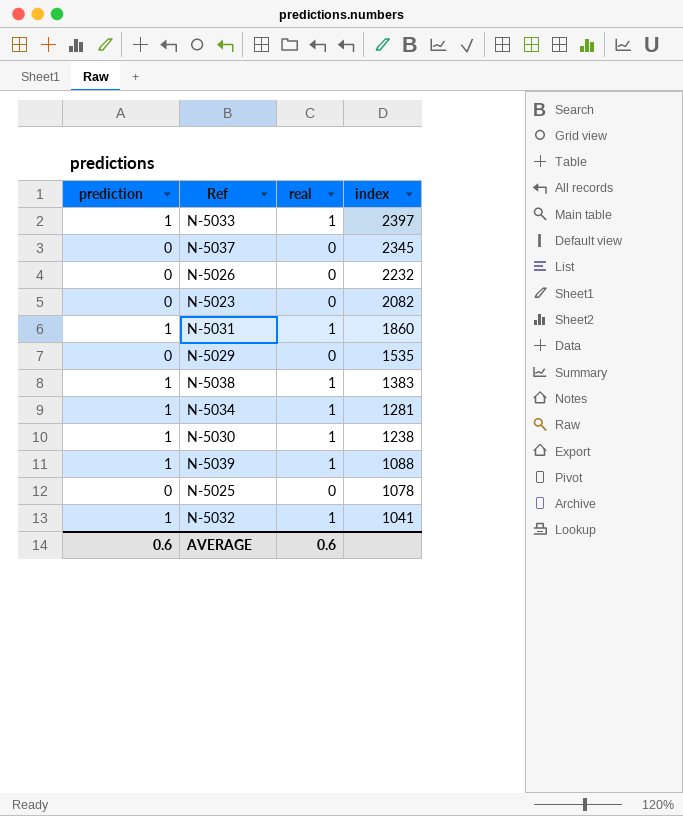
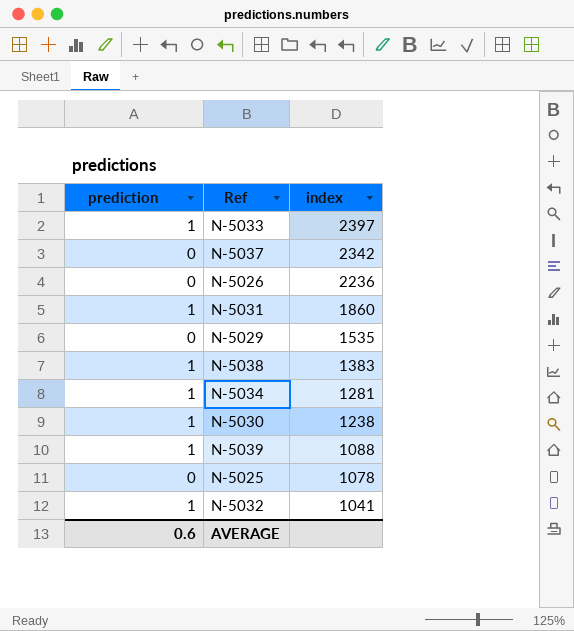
column real | position: 3 -> none
row N-5023: 0 | 0 | 2082 -> none
N-5037 | index: 2345 -> 2342
N-5026 | index: 2232 -> 2236

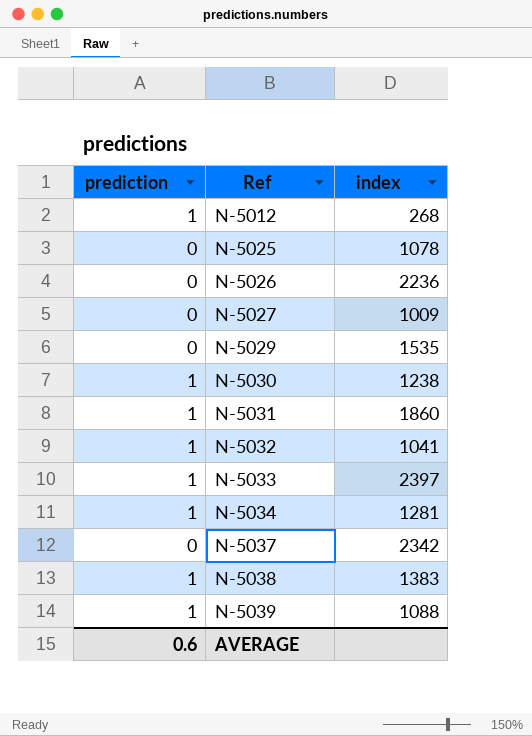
row order: index descending -> Ref ascending
row N-5012: none -> 1 | 268
row N-5027: none -> 0 | 1009

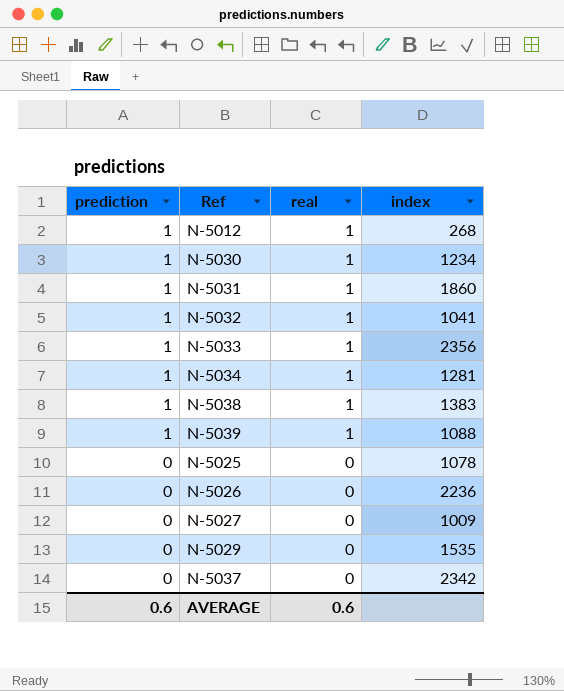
row order: Ref ascending -> prediction descending
column real | position: none -> 3
N-5030 | index: 1238 -> 1234
N-5033 | index: 2397 -> 2356

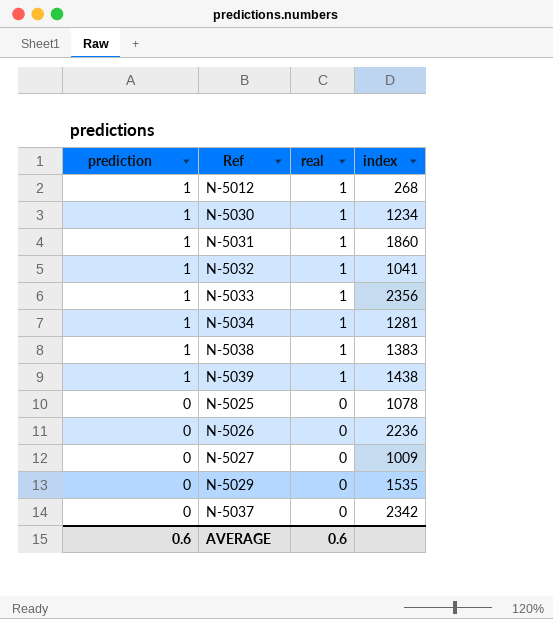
N-5039 | index: 1088 -> 1438

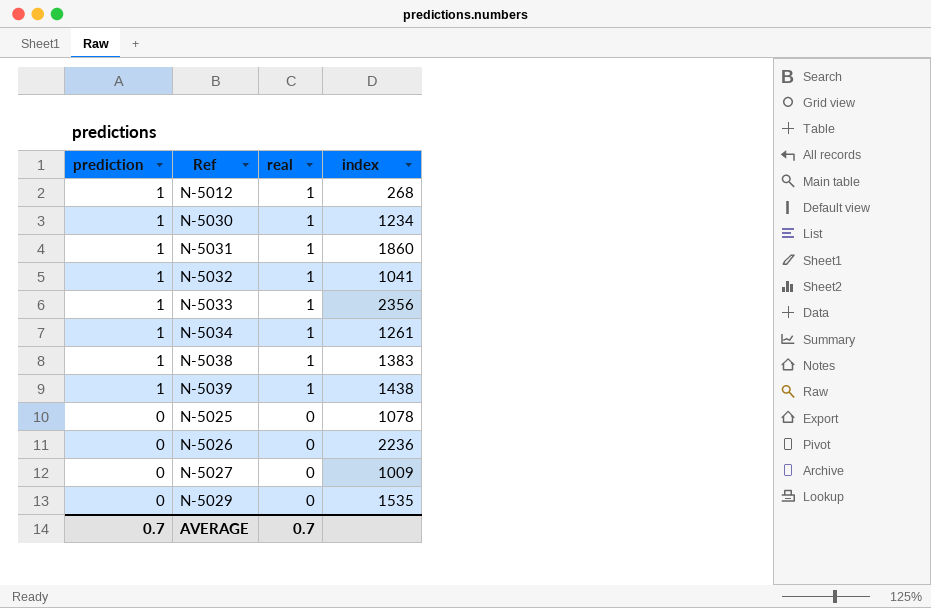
row N-5037: 0 | 0 | 2342 -> none
N-5034 | index: 1281 -> 1261
AVERAGE | prediction: 0.6 -> 0.7
AVERAGE | real: 0.6 -> 0.7

